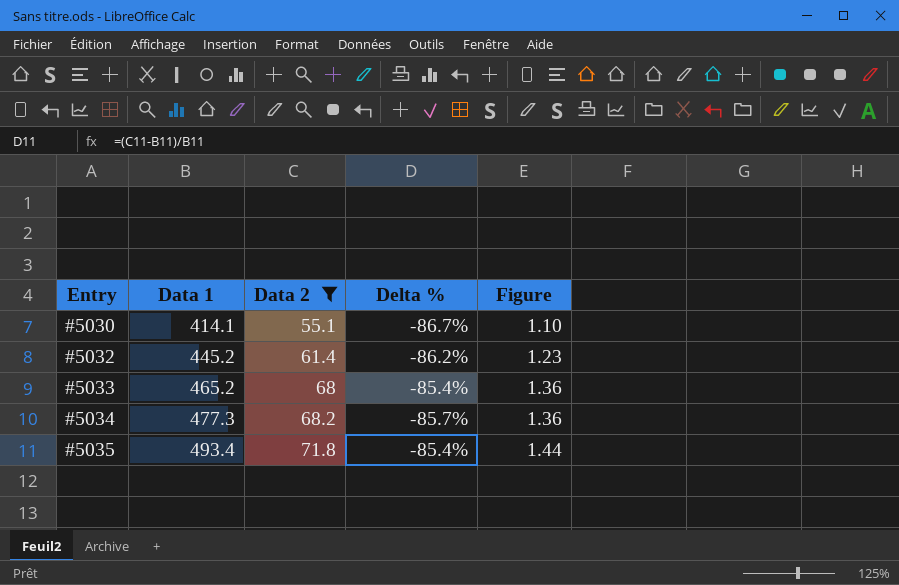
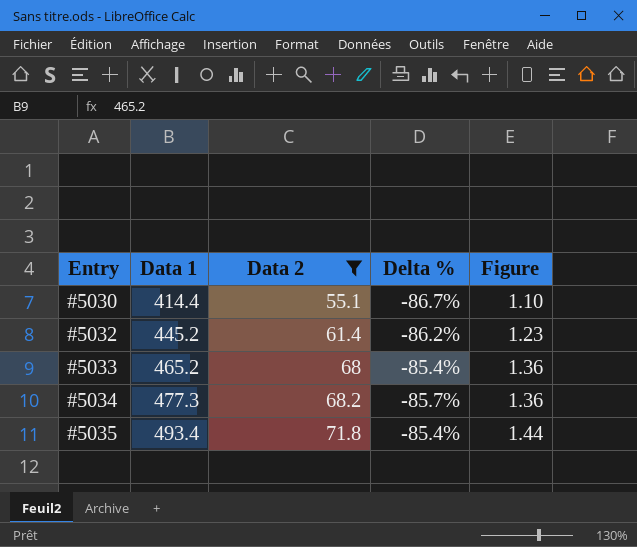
#5030 | Data 1: 414.1 -> 414.4

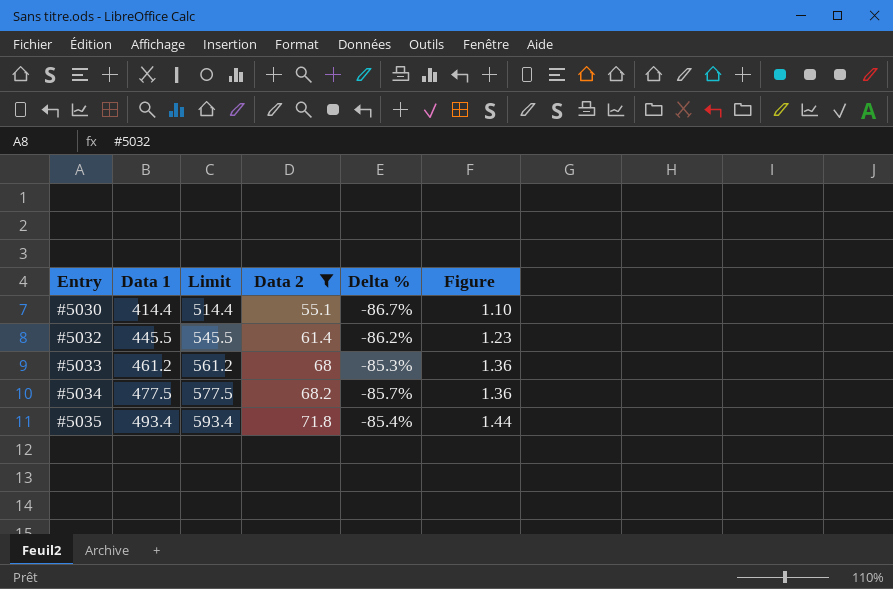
column Limit | formula: none -> [Data 1] + 100
#5032 | Data 1: 445.2 -> 445.5
#5033 | Data 1: 465.2 -> 461.2
#5033 | Delta %: -85.4% -> -85.3%
#5034 | Data 1: 477.3 -> 477.5

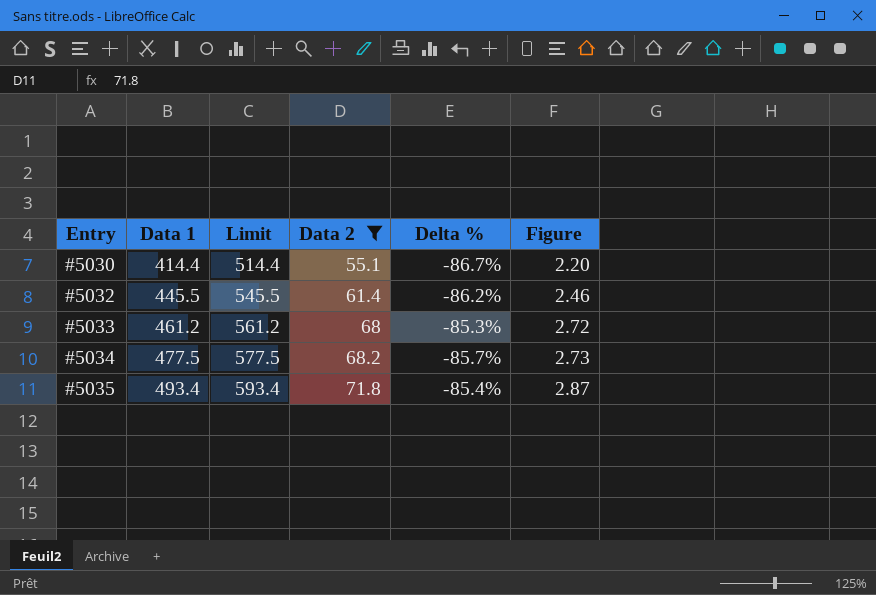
column Figure | formula: [Data 2] * 0.02 -> [Data 2] * 0.04

